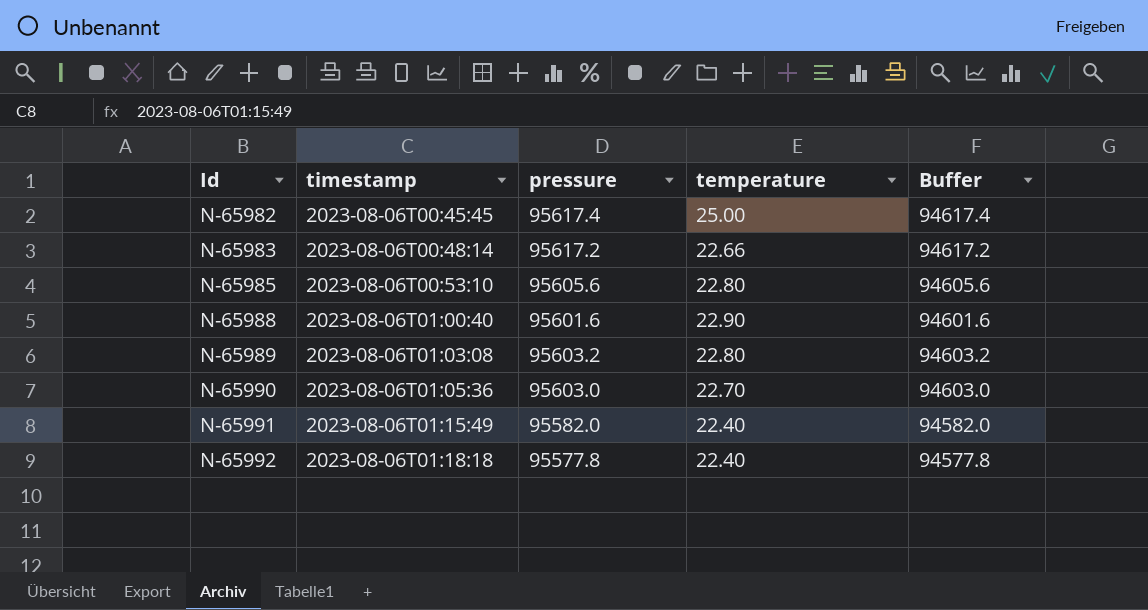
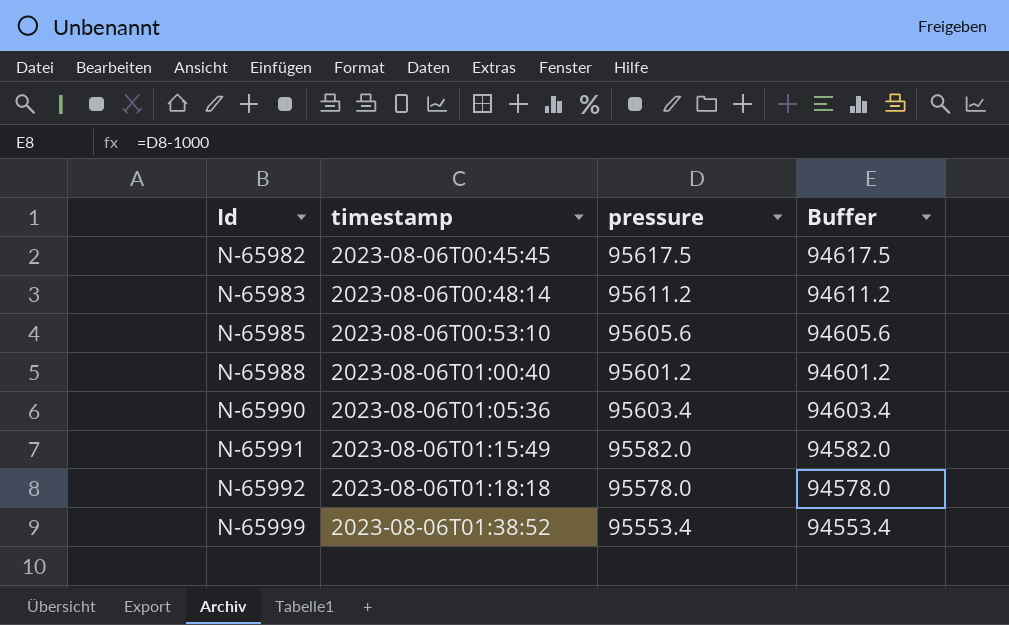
column temperature | position: 4 -> none
row N-65989: 2023-08-06T01:03:08 | 95603.2 | 22.80 | 94603.2 -> none
N-65982 | pressure: 95617.4 -> 95617.5
N-65982 | Buffer: 94617.4 -> 94617.5
N-65983 | pressure: 95617.2 -> 95611.2
N-65983 | Buffer: 94617.2 -> 94611.2
N-65988 | pressure: 95601.6 -> 95601.2
N-65988 | Buffer: 94601.6 -> 94601.2
N-65990 | pressure: 95603.0 -> 95603.4
N-65990 | Buffer: 94603.0 -> 94603.4
N-65992 | pressure: 95577.8 -> 95578.0
N-65992 | Buffer: 94577.8 -> 94578.0
row N-65999: none -> 2023-08-06T01:38:52 | 95553.4 | 94553.4

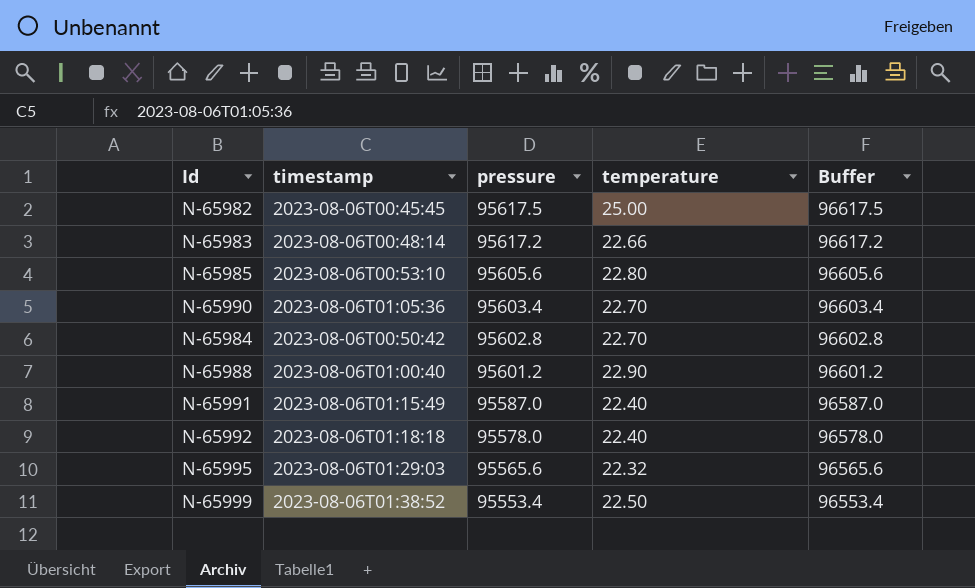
row order: Id ascending -> pressure descending
column temperature | position: none -> 4
column Buffer | formula: [pressure] - 1000 -> [pressure] + 1000
N-65983 | pressure: 95611.2 -> 95617.2
row N-65984: none -> 2023-08-06T00:50:42 | 95602.8 | 22.70 | 96602.8
N-65991 | pressure: 95582.0 -> 95587.0
row N-65995: none -> 2023-08-06T01:29:03 | 95565.6 | 22.32 | 96565.6

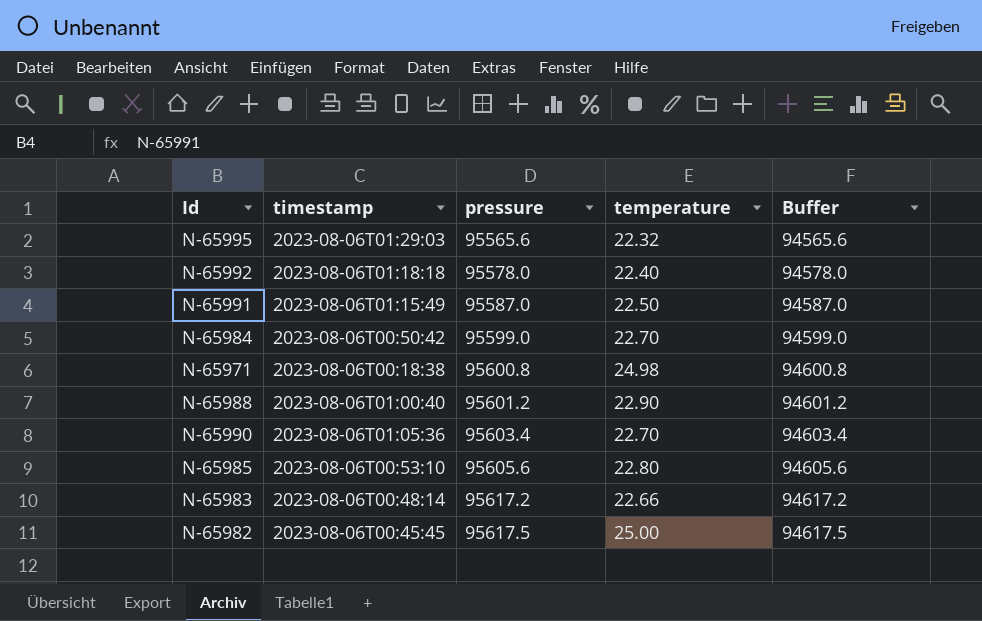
row order: pressure descending -> pressure ascending
column Buffer | formula: [pressure] + 1000 -> [pressure] - 1000
row N-65999: 2023-08-06T01:38:52 | 95553.4 | 22.50 | 96553.4 -> none
N-65991 | temperature: 22.40 -> 22.50
N-65984 | pressure: 95602.8 -> 95599.0
row N-65971: none -> 2023-08-06T00:18:38 | 95600.8 | 24.98 | 94600.8

